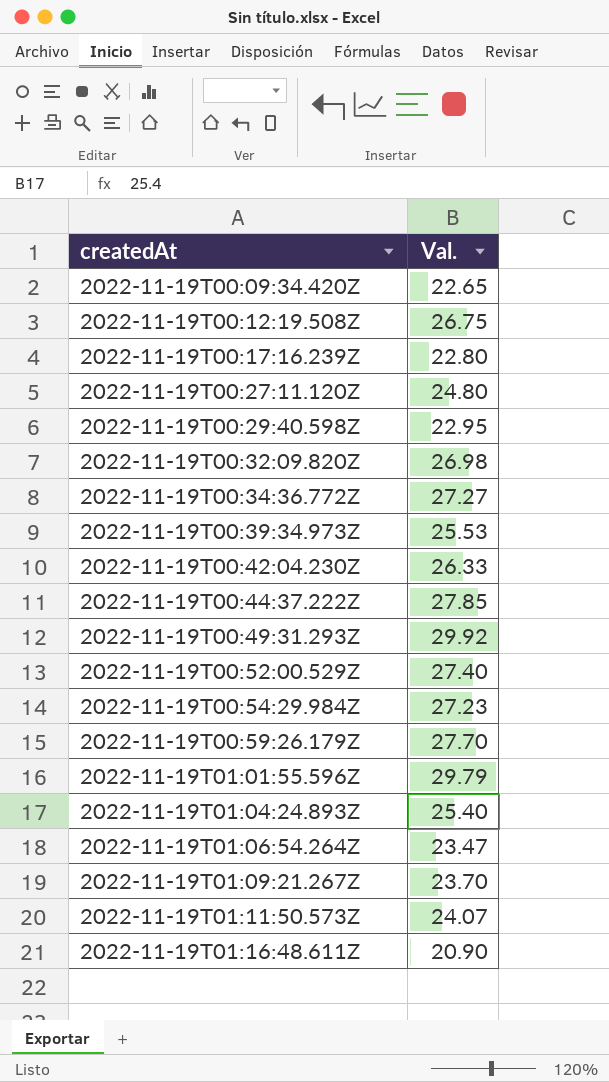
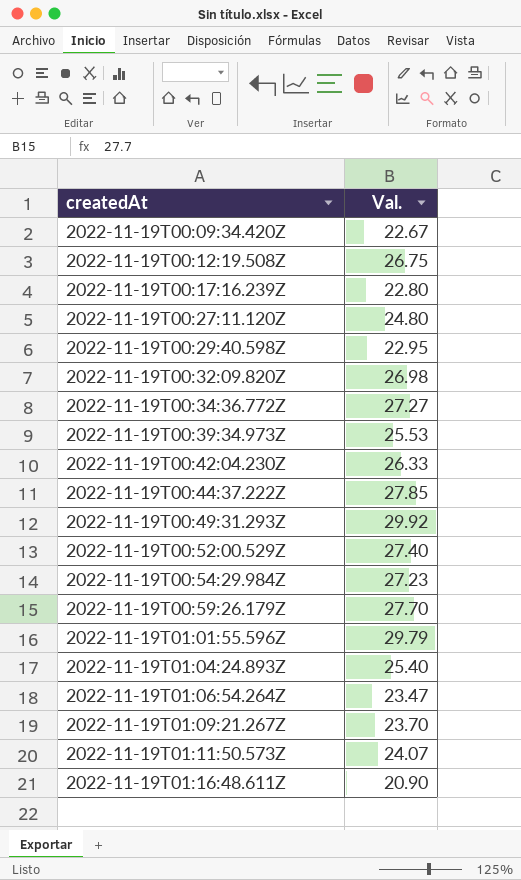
2022-11-19T00:09:34.420Z | Val.: 22.65 -> 22.67

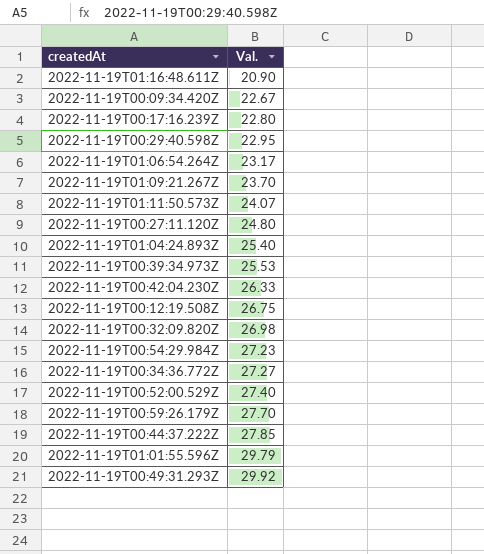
row order: createdAt ascending -> Val. ascending
2022-11-19T01:06:54.264Z | Val.: 23.47 -> 23.17

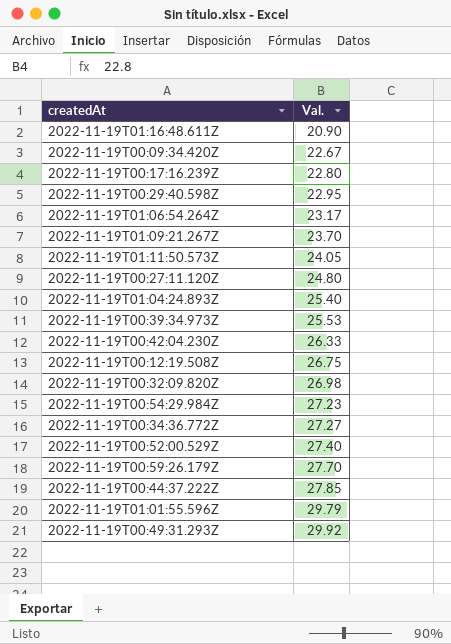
2022-11-19T01:11:50.573Z | Val.: 24.07 -> 24.05

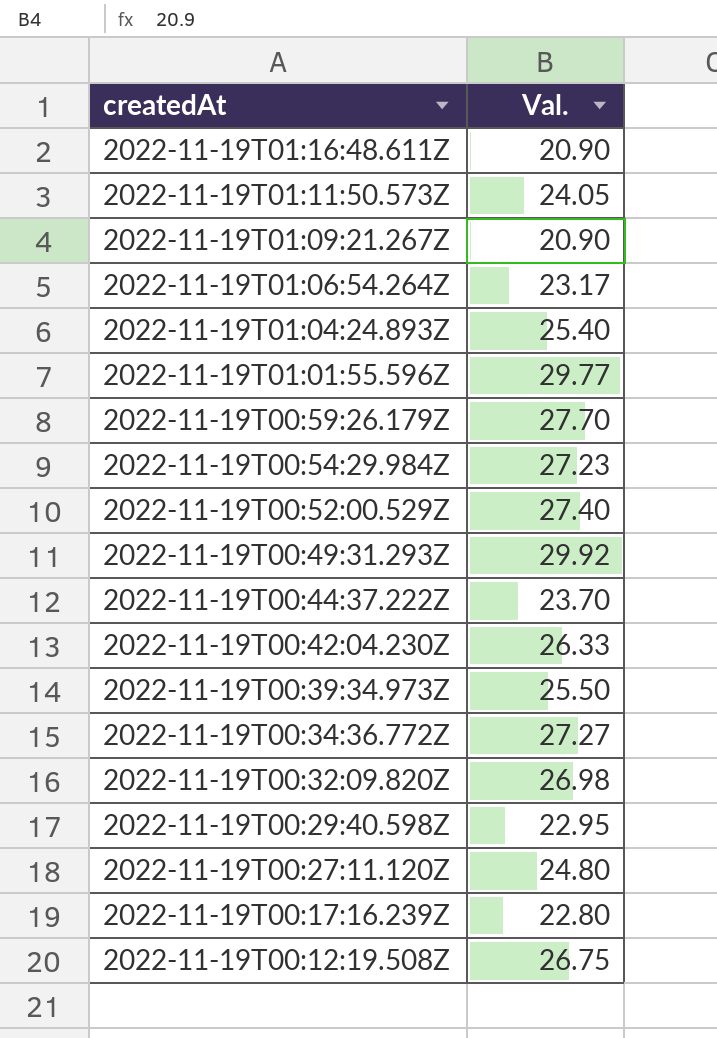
row order: Val. ascending -> createdAt descending
row 2022-11-19T00:09:34.420Z: 22.67 -> none
2022-11-19T01:09:21.267Z | Val.: 23.70 -> 20.90
2022-11-19T01:01:55.596Z | Val.: 29.79 -> 29.77
2022-11-19T00:44:37.222Z | Val.: 27.85 -> 23.70
2022-11-19T00:39:34.973Z | Val.: 25.53 -> 25.50

